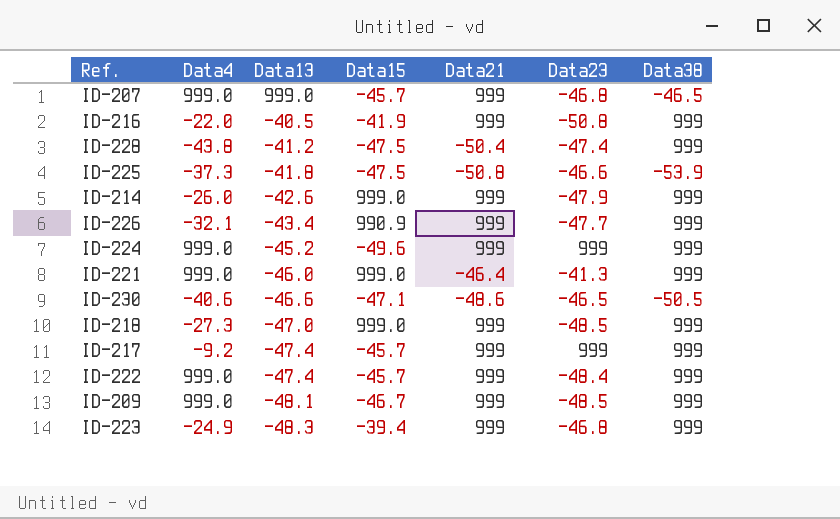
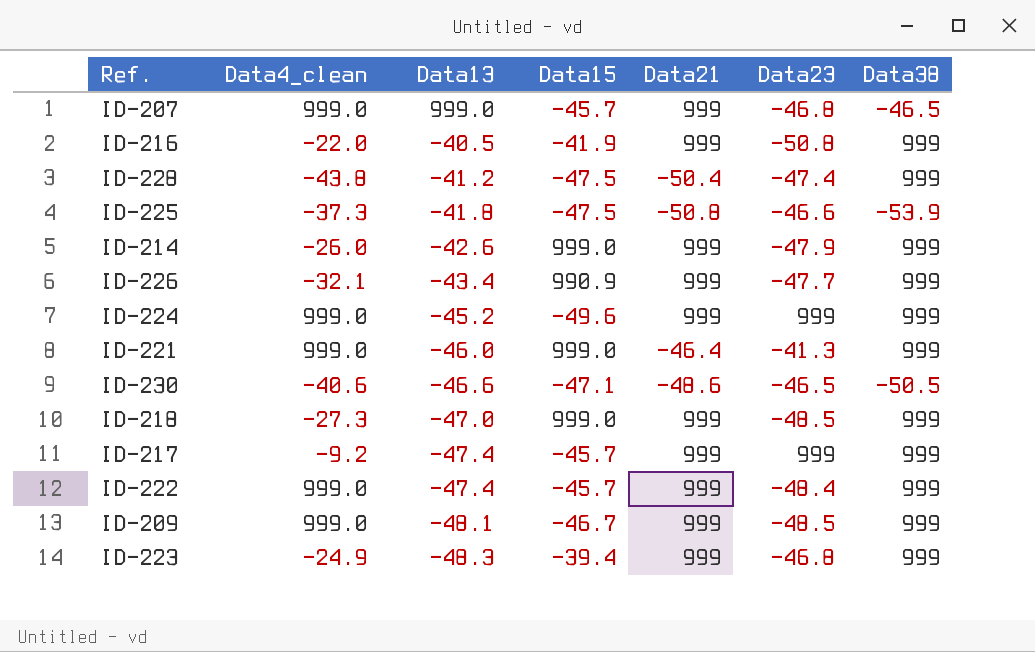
column name: Data4 -> Data4_clean

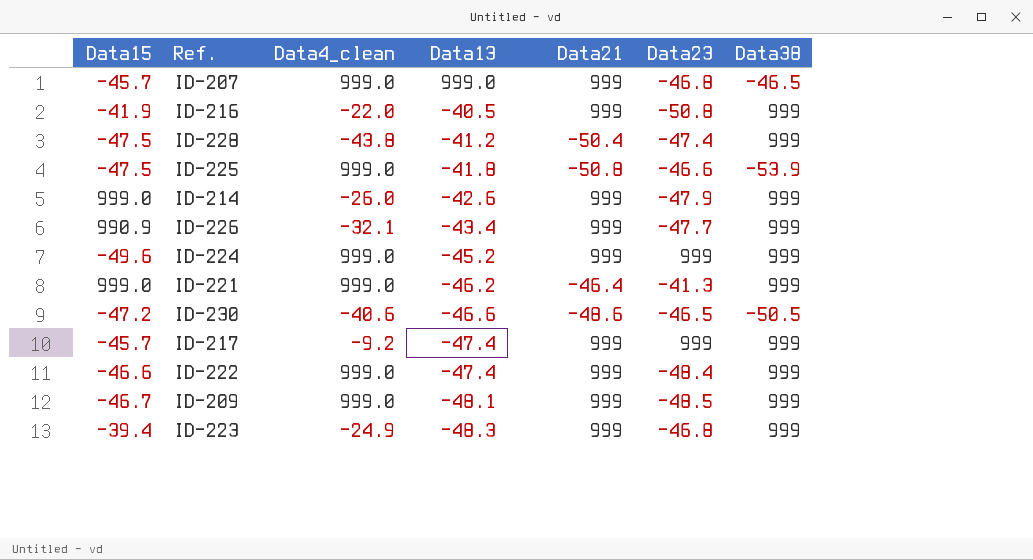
column Data15 | position: 4 -> 1
row ID-218: -27.3 | -47.0 | 999.0 | 999 | -48.5 | 999 -> none
ID-225 | Data4_clean: -37.3 -> 999.0
ID-221 | Data13: -46.0 -> -46.2
ID-230 | Data15: -47.1 -> -47.2
ID-222 | Data15: -45.7 -> -46.6

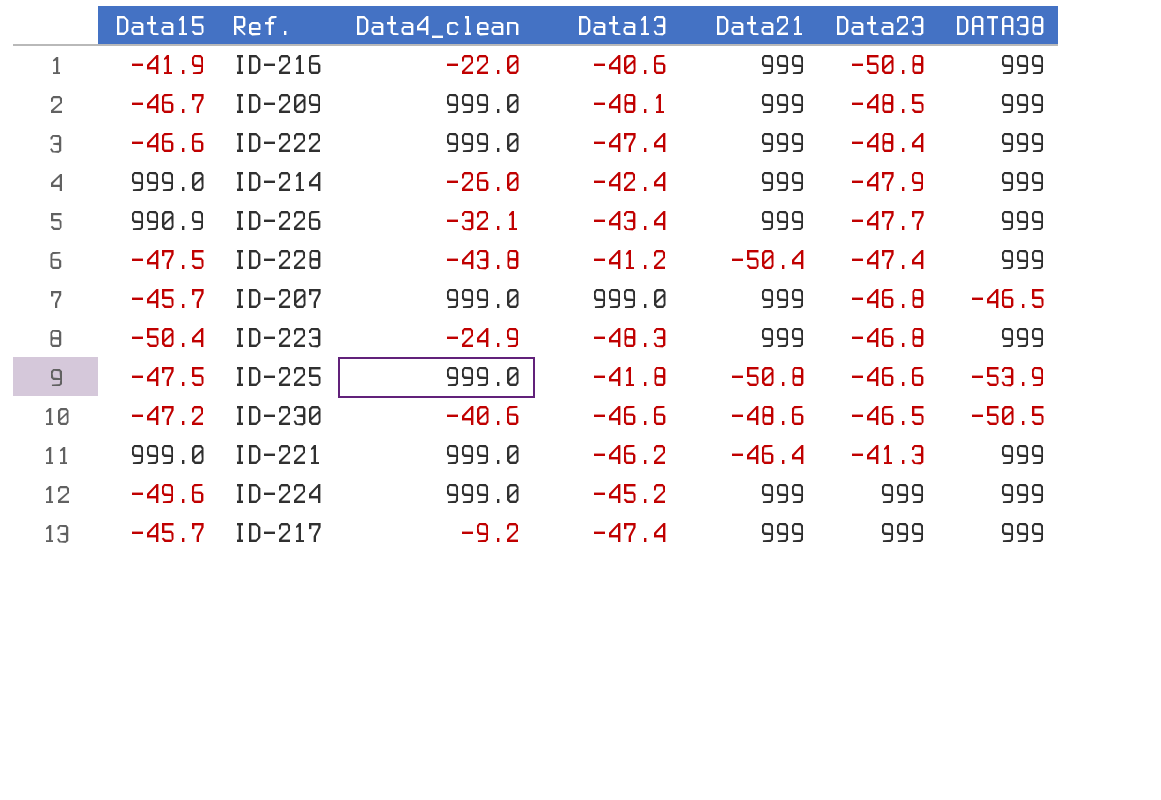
row order: Data13 descending -> Data23 ascending
column name: Data38 -> DATA38
ID-216 | Data13: -40.5 -> -40.6
ID-214 | Data13: -42.6 -> -42.4
ID-223 | Data15: -39.4 -> -50.4

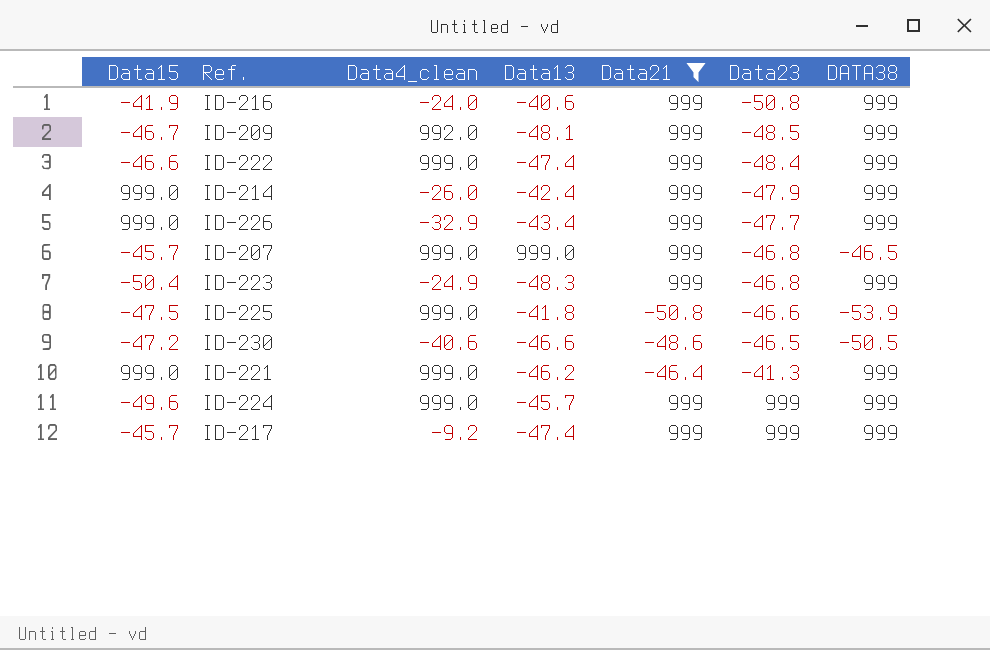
filter: none -> Data21 != -50.4
ID-216 | Data4_clean: -22.0 -> -24.0
ID-209 | Data4_clean: 999.0 -> 992.0
ID-226 | Data15: 990.9 -> 999.0
ID-226 | Data4_clean: -32.1 -> -32.9
ID-224 | Data13: -45.2 -> -45.7

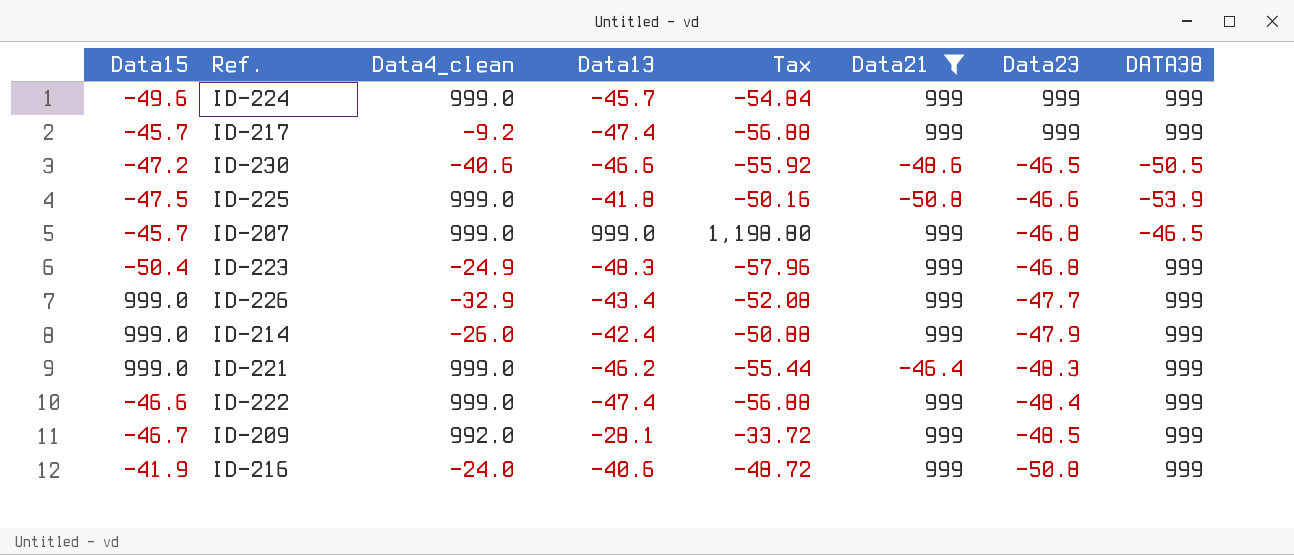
row order: Data23 ascending -> Data23 descending
column Tax | formula: none -> [Data13] * 1.2
ID-221 | Data23: -41.3 -> -48.3
ID-209 | Data13: -48.1 -> -28.1

